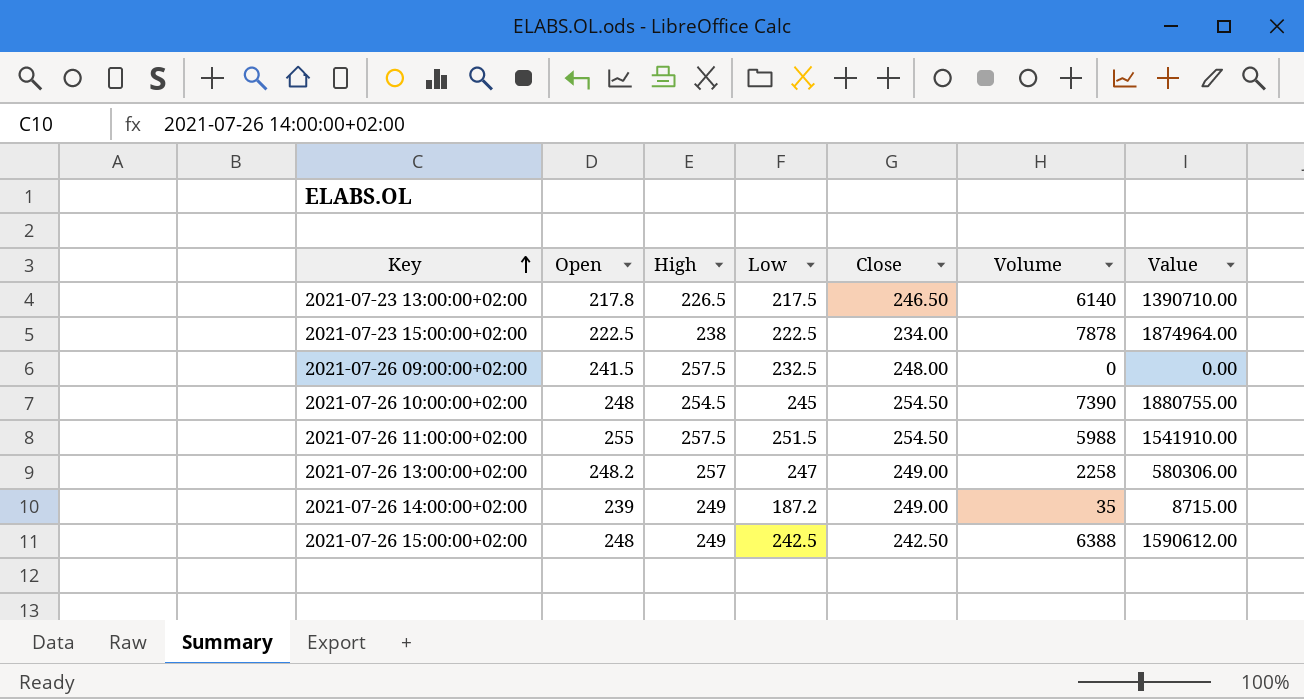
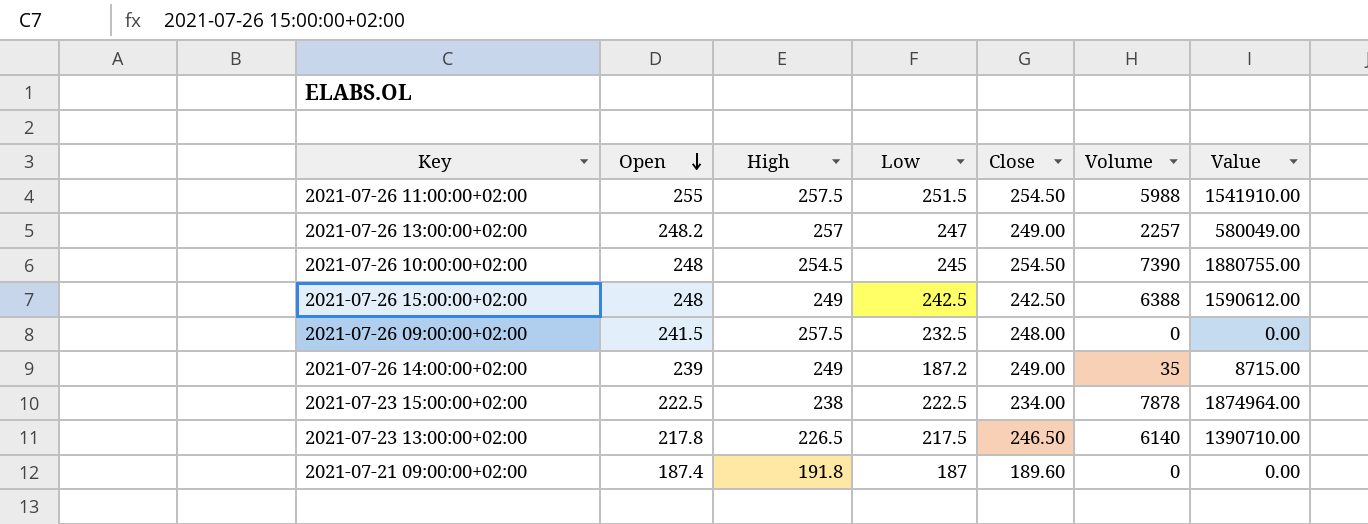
row order: Key ascending -> Open descending
2021-07-26 13:00:00+02:00 | Volume: 2258 -> 2257
2021-07-26 13:00:00+02:00 | Value: 580306.00 -> 580049.00
row 2021-07-21 09:00:00+02:00: none -> 187.4 | 191.8 | 187 | 189.60 | 0 | 0.00

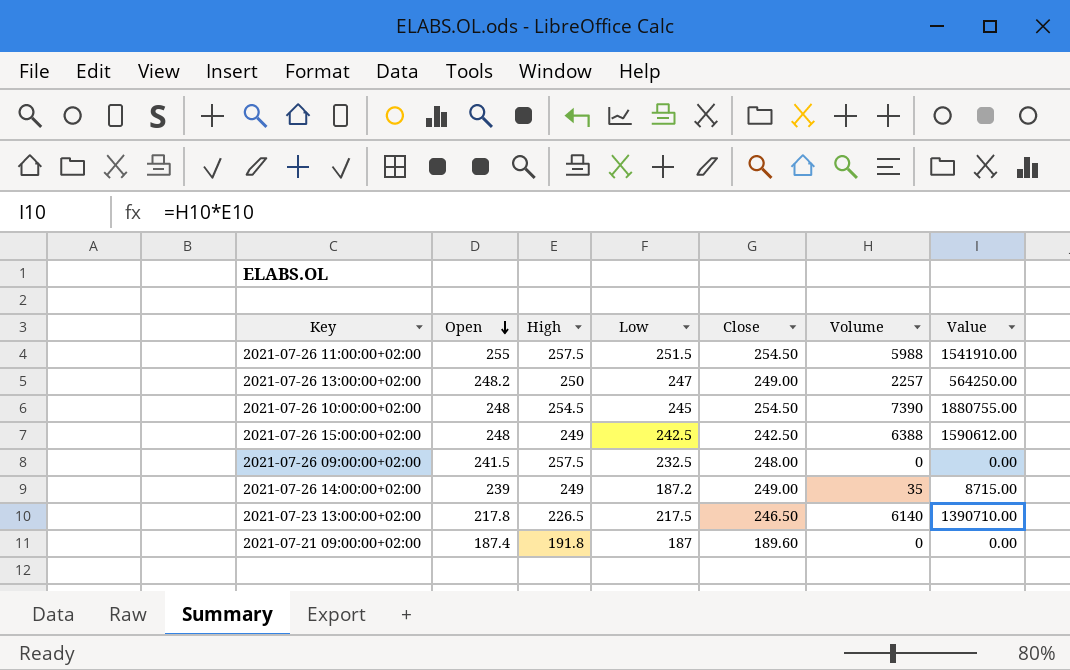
row 2021-07-23 15:00:00+02:00: 222.5 | 238 | 222.5 | 234.00 | 7878 | 1874964.00 -> none
2021-07-26 13:00:00+02:00 | High: 257 -> 250
2021-07-26 13:00:00+02:00 | Value: 580049.00 -> 564250.00

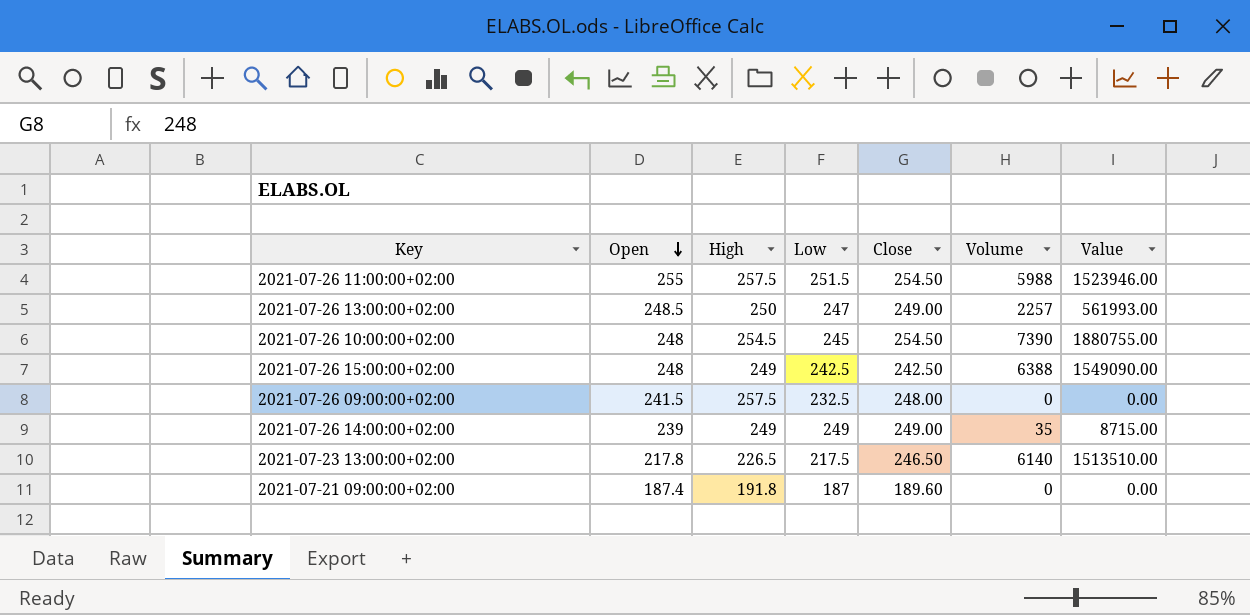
column Value | formula: [High] * [Volume] -> [Close] * [Volume]
2021-07-26 13:00:00+02:00 | Open: 248.2 -> 248.5
2021-07-26 14:00:00+02:00 | Low: 187.2 -> 249

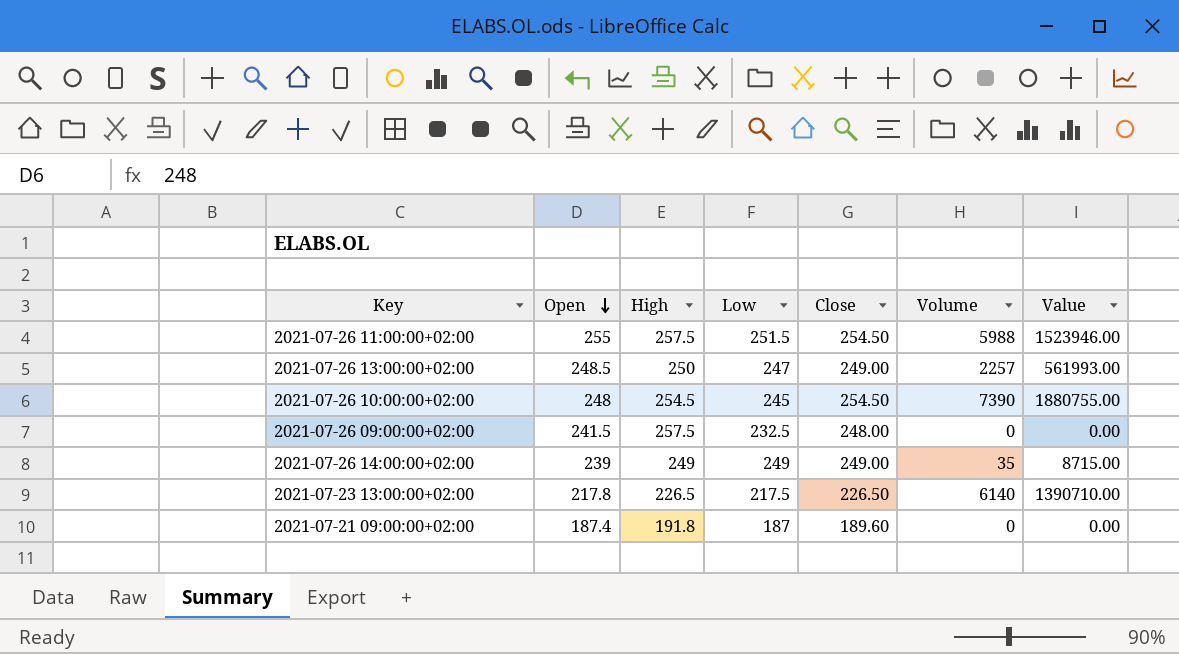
row 2021-07-26 15:00:00+02:00: 248 | 249 | 242.5 | 242.50 | 6388 | 1549090.00 -> none
2021-07-23 13:00:00+02:00 | Close: 246.50 -> 226.50
2021-07-23 13:00:00+02:00 | Value: 1513510.00 -> 1390710.00

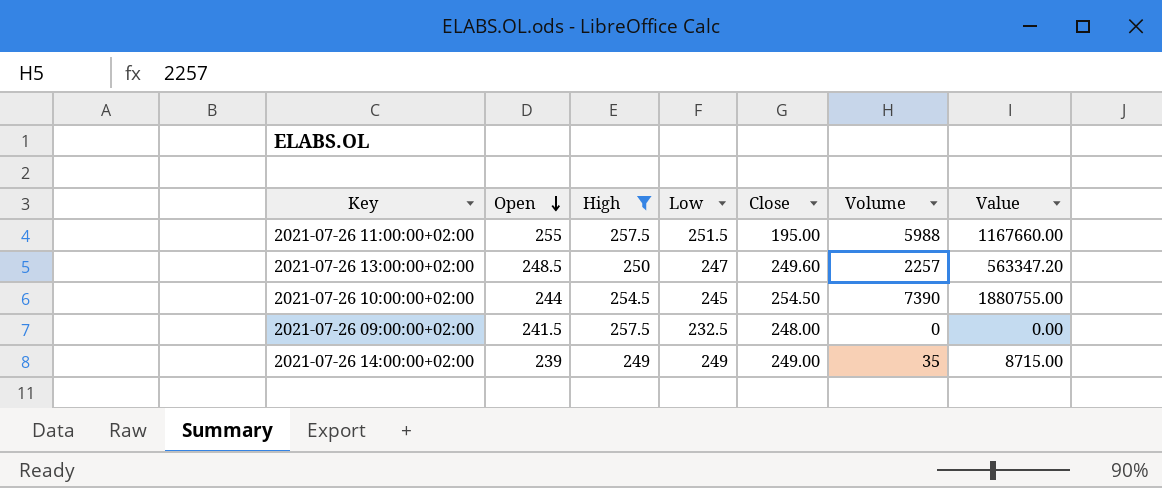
filter: none -> High >= 249
2021-07-26 11:00:00+02:00 | Close: 254.50 -> 195.00
2021-07-26 11:00:00+02:00 | Value: 1523946.00 -> 1167660.00
2021-07-26 13:00:00+02:00 | Close: 249.00 -> 249.60
2021-07-26 13:00:00+02:00 | Value: 561993.00 -> 563347.20
2021-07-26 10:00:00+02:00 | Open: 248 -> 244

